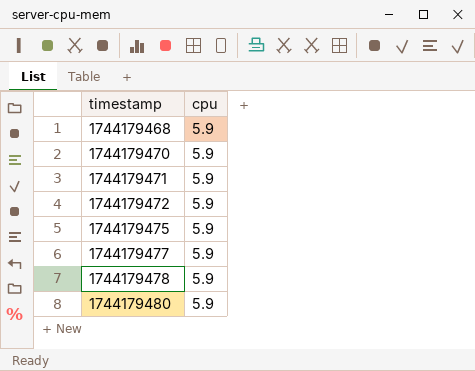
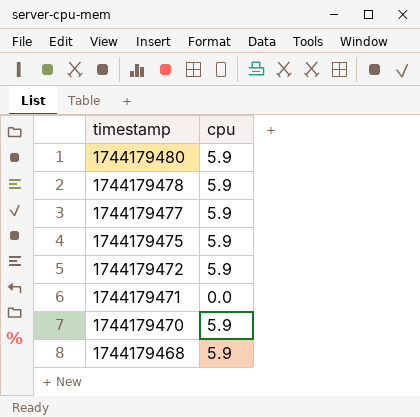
row order: timestamp ascending -> timestamp descending
1744179471 | cpu: 5.9 -> 0.0

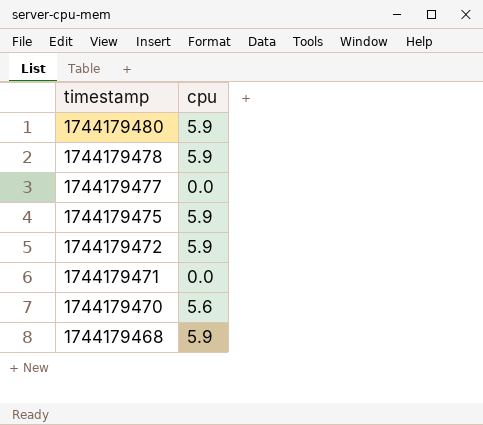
1744179477 | cpu: 5.9 -> 0.0
1744179470 | cpu: 5.9 -> 5.6

